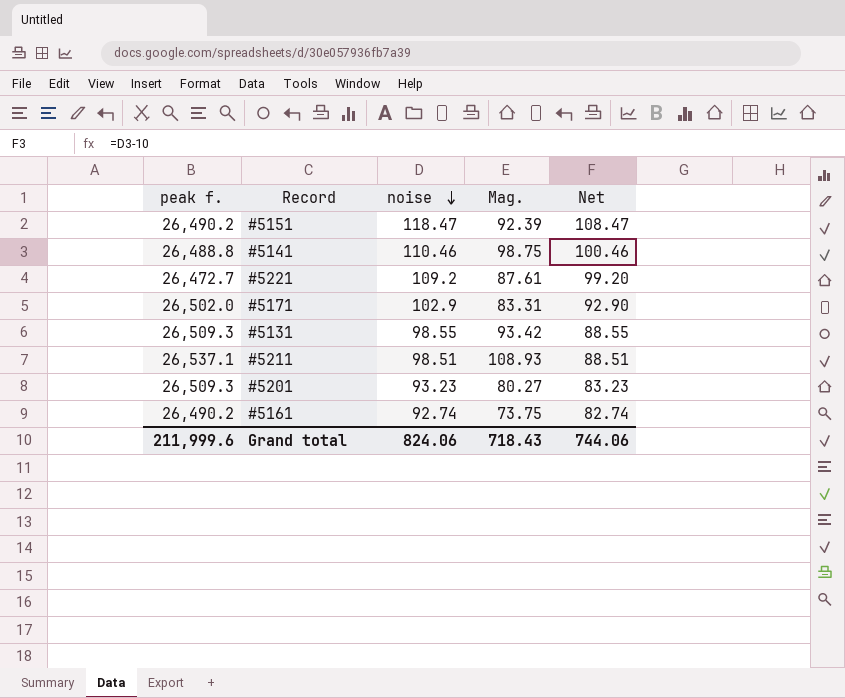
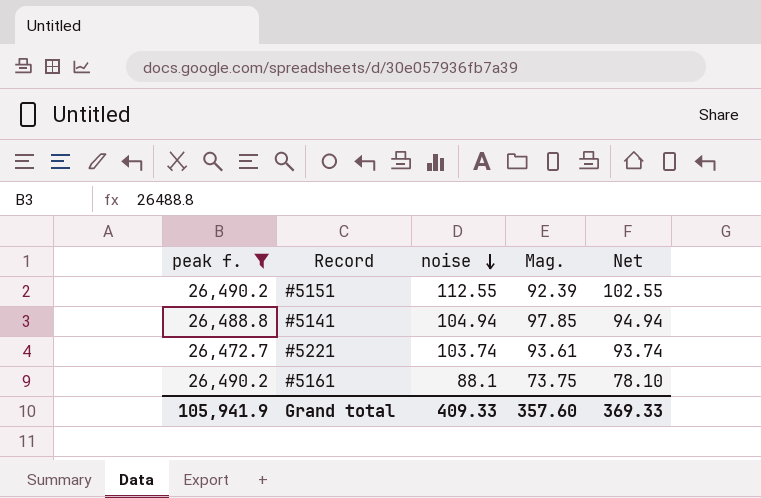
filter: none -> peak f. <= 26,490.2
#5151 | noise: 118.47 -> 112.55
#5151 | Net: 108.47 -> 102.55
#5141 | noise: 110.46 -> 104.94
#5141 | Mag.: 98.75 -> 97.85
#5141 | Net: 100.46 -> 94.94
#5221 | noise: 109.2 -> 103.74
#5221 | Mag.: 87.61 -> 93.61
#5221 | Net: 99.20 -> 93.74
#5161 | noise: 92.74 -> 88.1
#5161 | Net: 82.74 -> 78.10
Grand total | peak f.: 211,999.6 -> 105,941.9
Grand total | noise: 824.06 -> 409.33
Grand total | Mag.: 718.43 -> 357.60
Grand total | Net: 744.06 -> 369.33

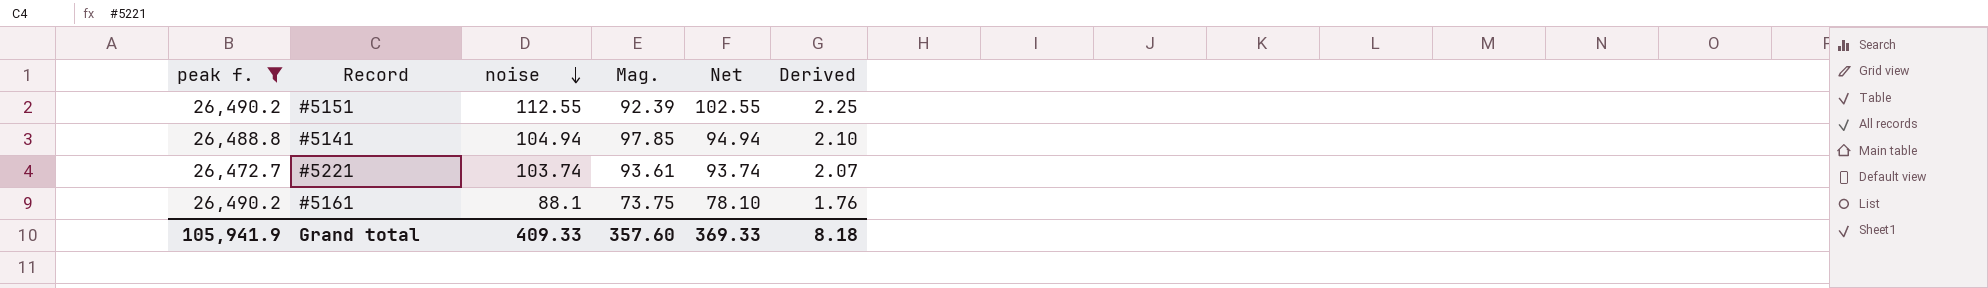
column Derived | formula: none -> [noise] * 0.02

